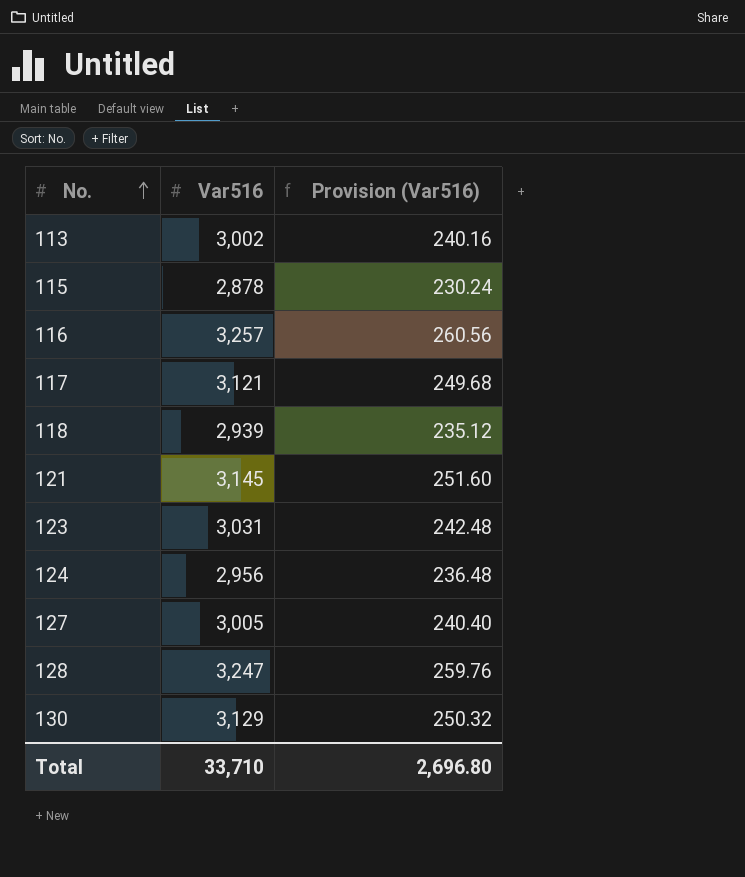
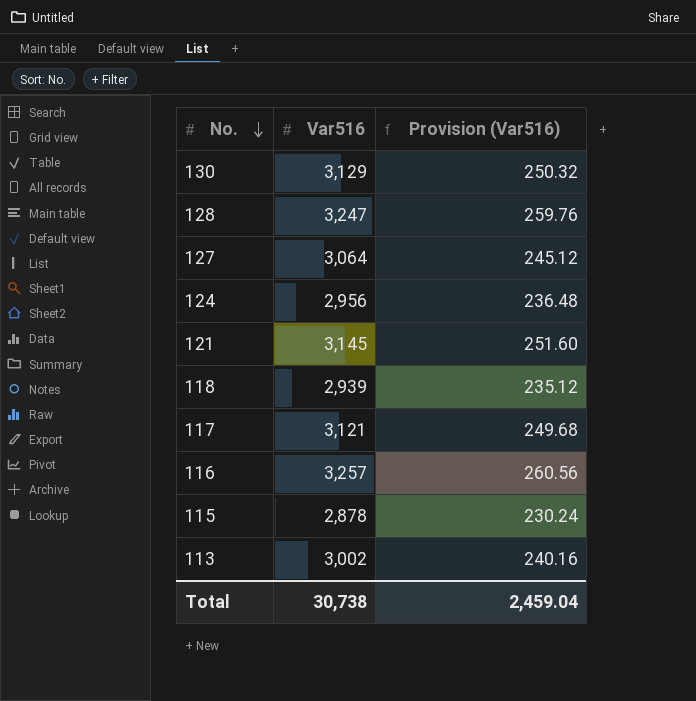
row order: No. ascending -> No. descending
row 123: 3,031 | 242.48 -> none
127 | Var516: 3,005 -> 3,064
127 | Provision (Var516): 240.40 -> 245.12
Total | Var516: 33,710 -> 30,738
Total | Provision (Var516): 2,696.80 -> 2,459.04

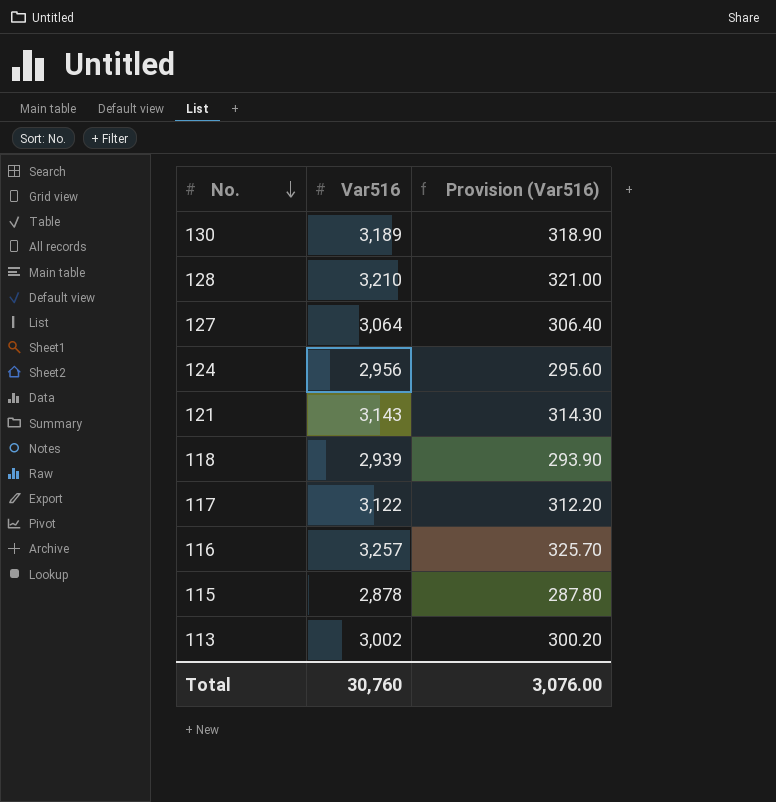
column Provision (Var516) | formula: [Var516] * 0.08 -> [Var516] * 0.1
130 | Var516: 3,129 -> 3,189
128 | Var516: 3,247 -> 3,210
121 | Var516: 3,145 -> 3,143
117 | Var516: 3,121 -> 3,122
Total | Var516: 30,738 -> 30,760
Total | Provision (Var516): 2,459.04 -> 3,076.00

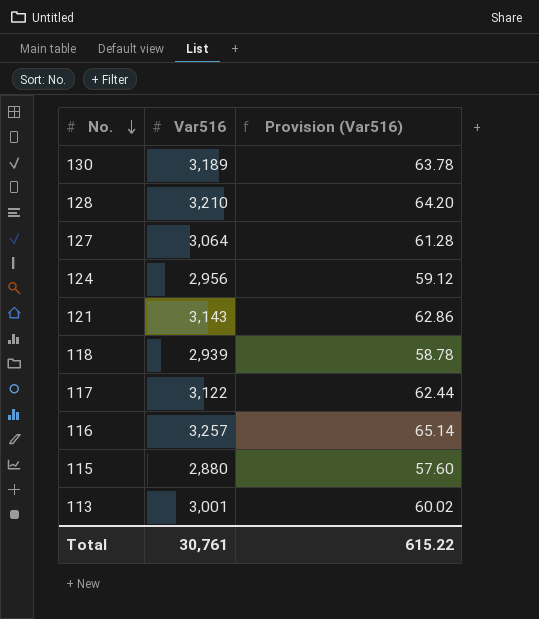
column Provision (Var516) | formula: [Var516] * 0.1 -> [Var516] * 0.02
115 | Var516: 2,878 -> 2,880
113 | Var516: 3,002 -> 3,001
Total | Var516: 30,760 -> 30,761
Total | Provision (Var516): 3,076.00 -> 615.22

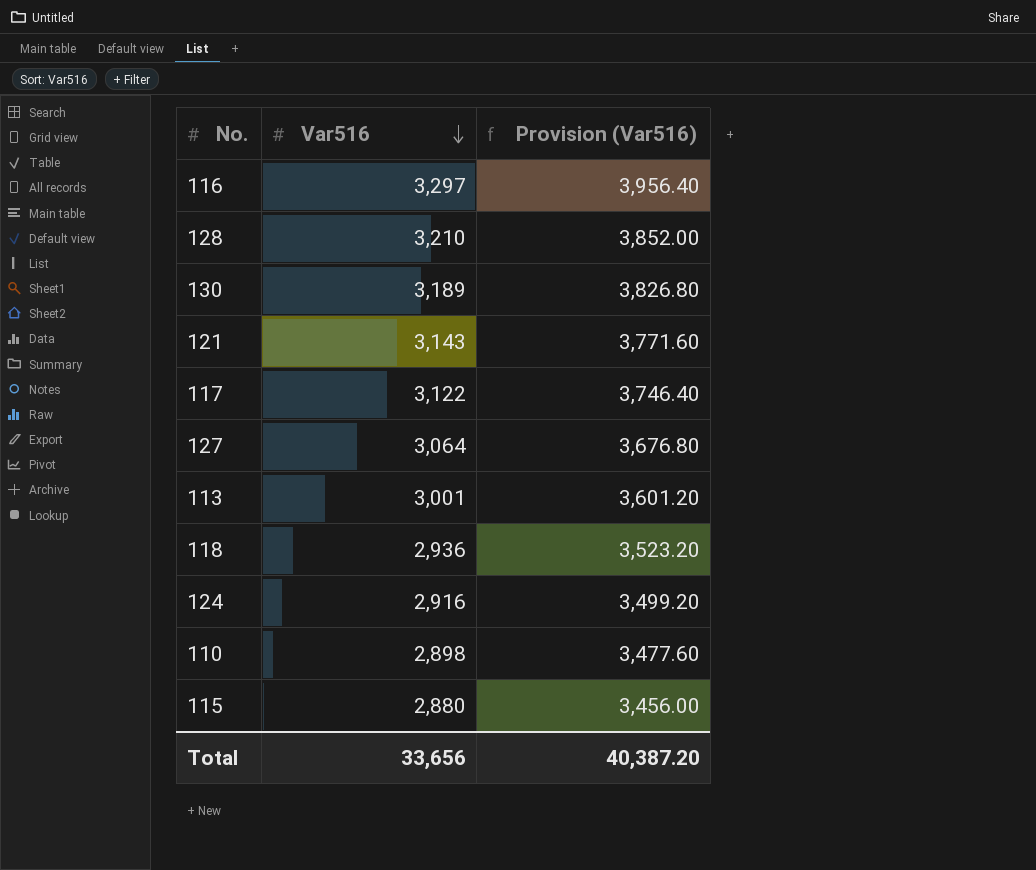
row order: No. descending -> Var516 descending
column Provision (Var516) | formula: [Var516] * 0.02 -> [Var516] * 1.2
116 | Var516: 3,257 -> 3,297
118 | Var516: 2,939 -> 2,936
124 | Var516: 2,956 -> 2,916
row 110: none -> 2,898 | 3,477.60
Total | Var516: 30,761 -> 33,656
Total | Provision (Var516): 615.22 -> 40,387.20

